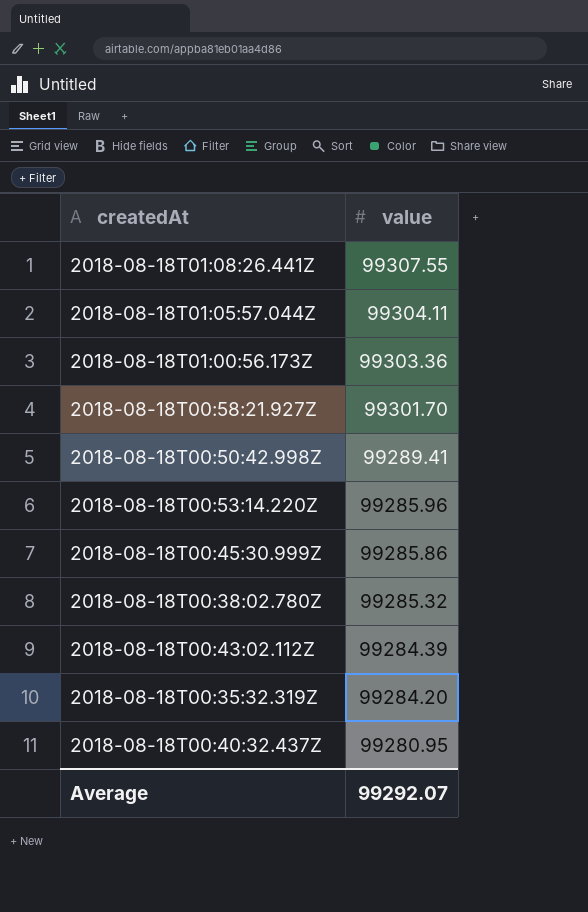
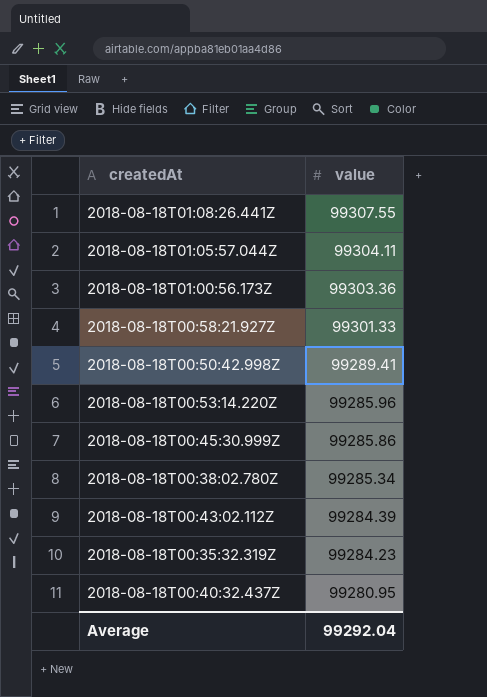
2018-08-18T00:58:21.927Z | value: 99301.70 -> 99301.33
2018-08-18T00:38:02.780Z | value: 99285.32 -> 99285.34
2018-08-18T00:35:32.319Z | value: 99284.20 -> 99284.23
Average | value: 99292.07 -> 99292.04

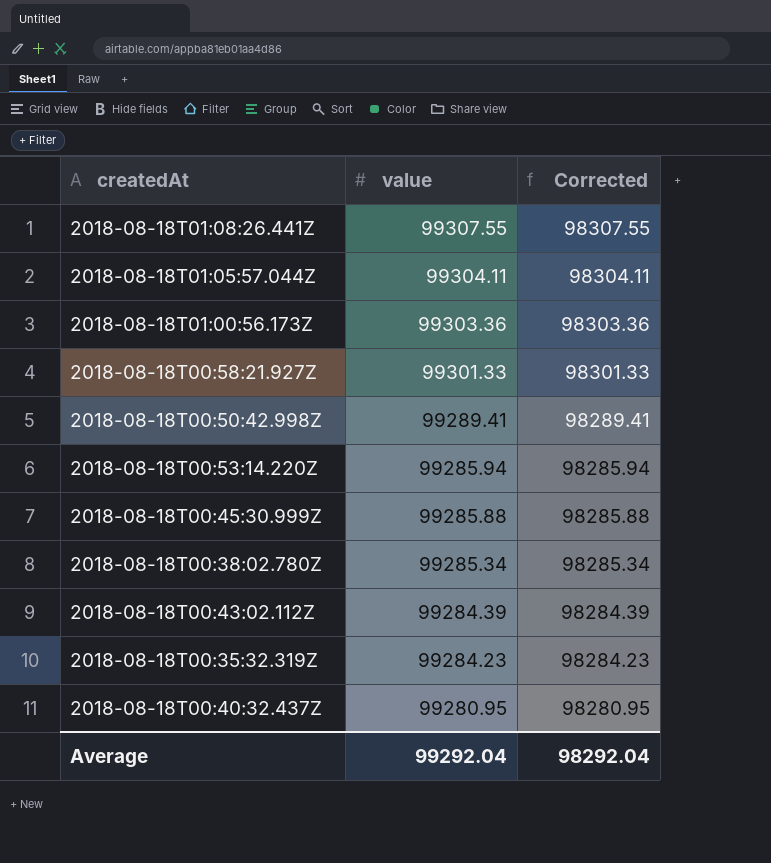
column Corrected | formula: none -> [value] - 1000
2018-08-18T00:53:14.220Z | value: 99285.96 -> 99285.94
2018-08-18T00:45:30.999Z | value: 99285.86 -> 99285.88

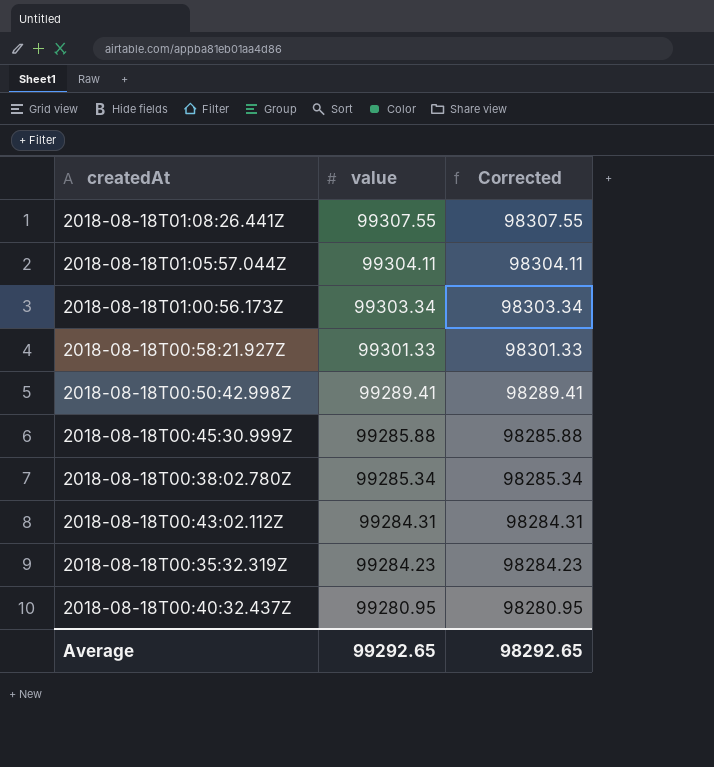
row 2018-08-18T00:53:14.220Z: 99285.94 | 98285.94 -> none
2018-08-18T01:00:56.173Z | value: 99303.36 -> 99303.34
2018-08-18T01:00:56.173Z | Corrected: 98303.36 -> 98303.34
2018-08-18T00:43:02.112Z | value: 99284.39 -> 99284.31
2018-08-18T00:43:02.112Z | Corrected: 98284.39 -> 98284.31
Average | value: 99292.04 -> 99292.65
Average | Corrected: 98292.04 -> 98292.65

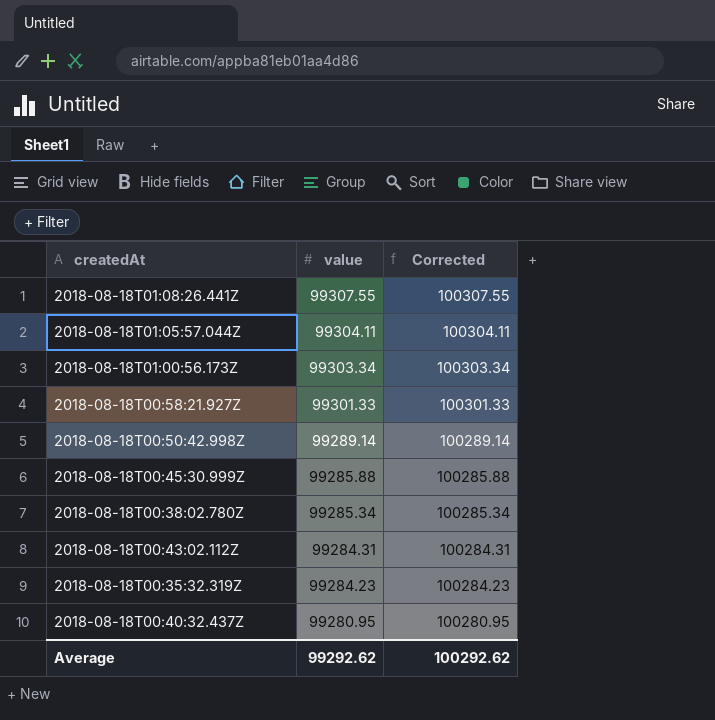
column Corrected | formula: [value] - 1000 -> [value] + 1000
2018-08-18T00:50:42.998Z | value: 99289.41 -> 99289.14
Average | value: 99292.65 -> 99292.62
Average | Corrected: 98292.65 -> 100292.62

